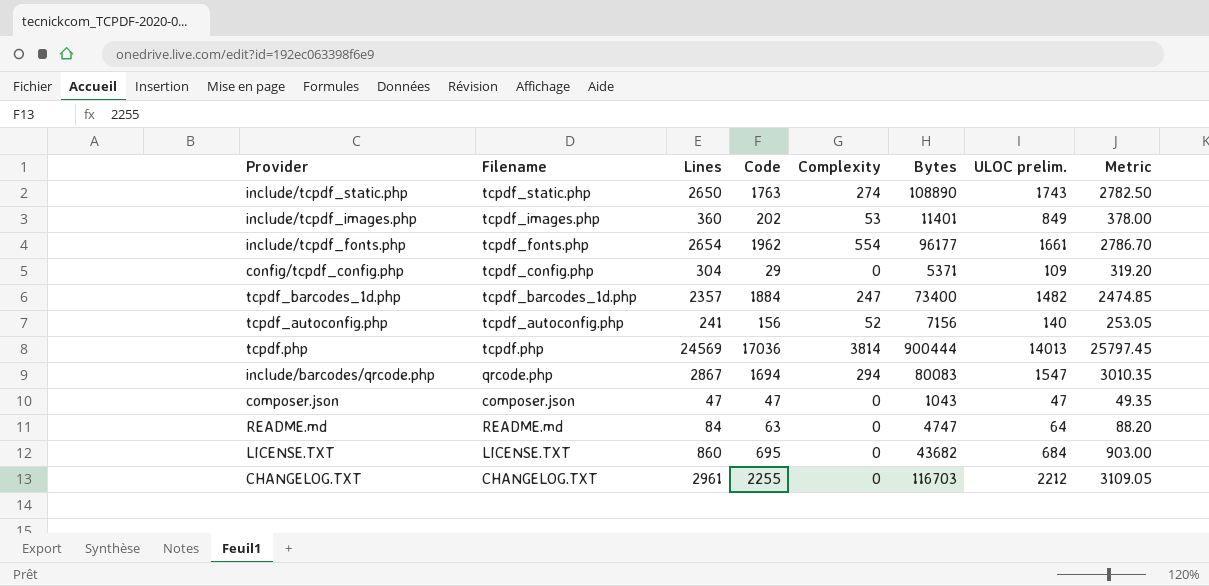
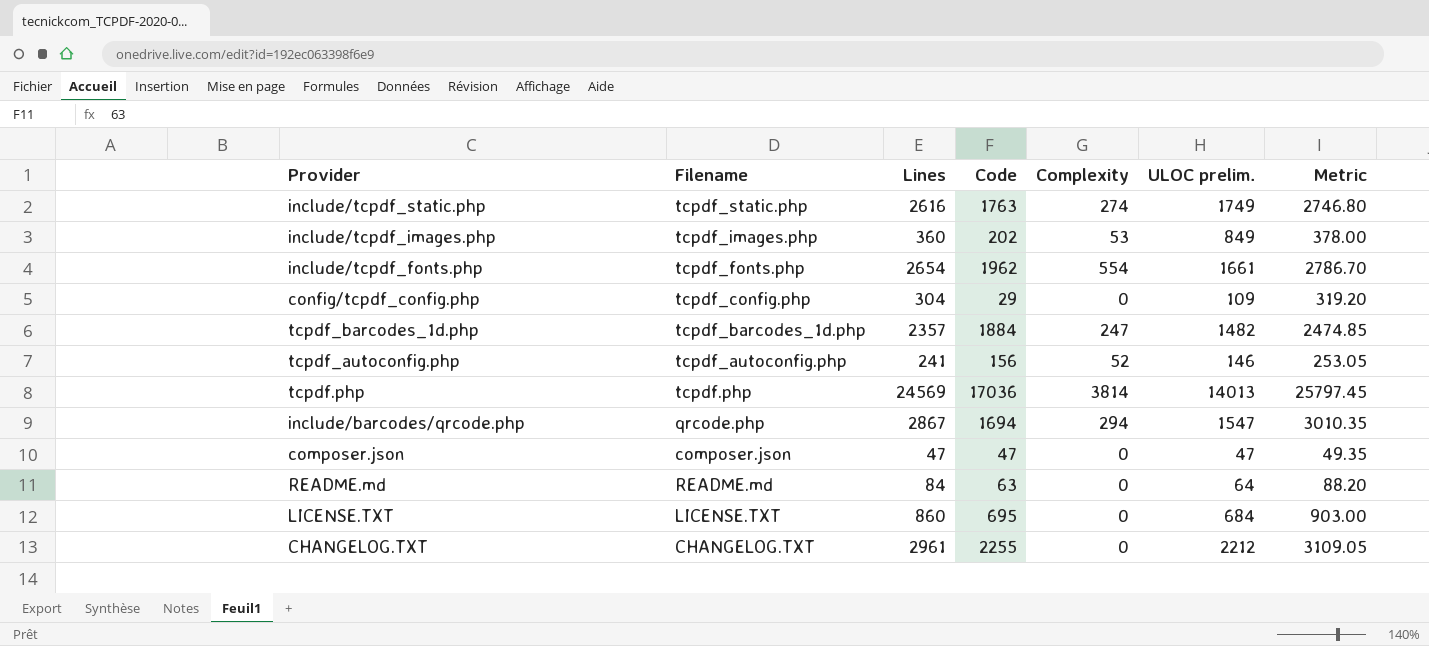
column Bytes | position: 6 -> none
include/tcpdf_static.php | Lines: 2650 -> 2616
include/tcpdf_static.php | ULOC prelim.: 1743 -> 1749
include/tcpdf_static.php | Metric: 2782.50 -> 2746.80
tcpdf_autoconfig.php | ULOC prelim.: 140 -> 146

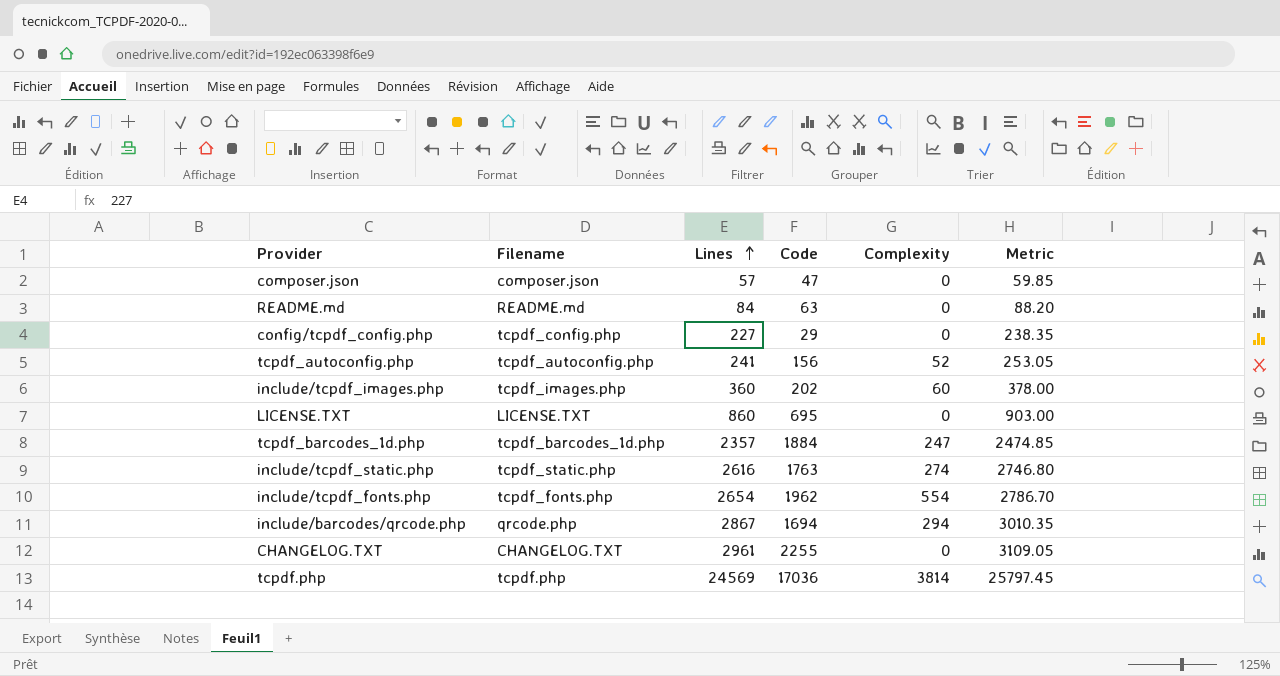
row order: none -> Lines ascending
column ULOC prelim. | position: 6 -> none
composer.json | Lines: 47 -> 57
composer.json | Metric: 49.35 -> 59.85
config/tcpdf_config.php | Lines: 304 -> 227
config/tcpdf_config.php | Metric: 319.20 -> 238.35
include/tcpdf_images.php | Complexity: 53 -> 60

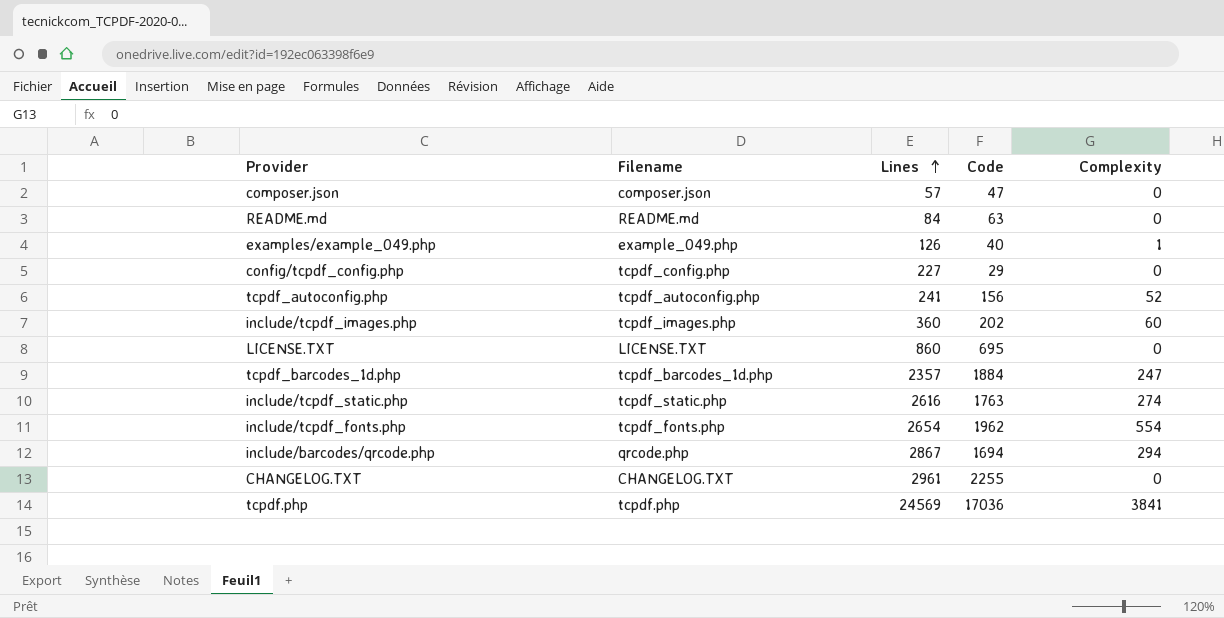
column Metric | formula: [Lines] * 1.05 -> none
row examples/example_049.php: none -> example_049.php | 126 | 40 | 1
tcpdf.php | Complexity: 3814 -> 3841

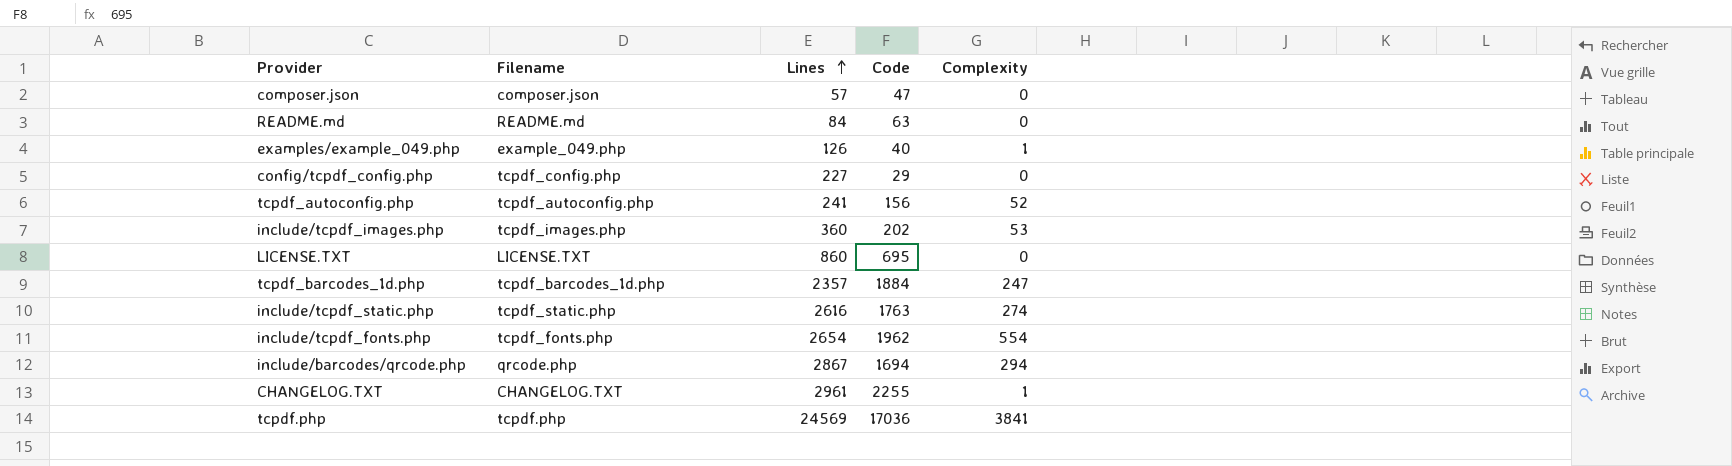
include/tcpdf_images.php | Complexity: 60 -> 53
CHANGELOG.TXT | Complexity: 0 -> 1

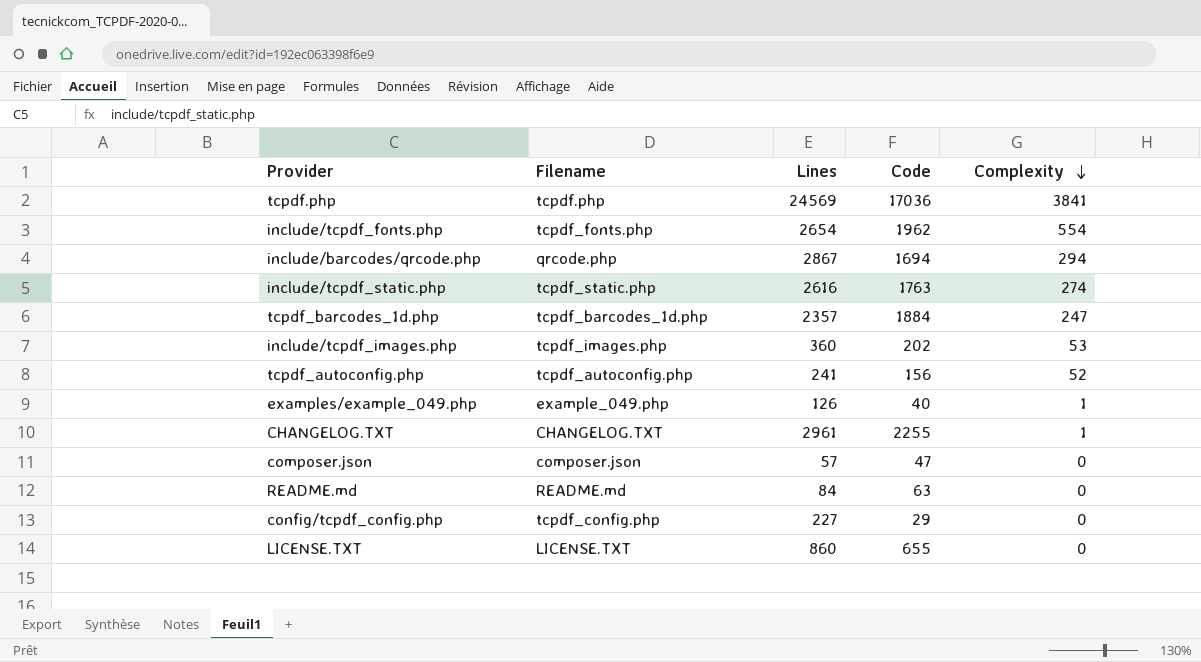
row order: Lines ascending -> Complexity descending
LICENSE.TXT | Code: 695 -> 655

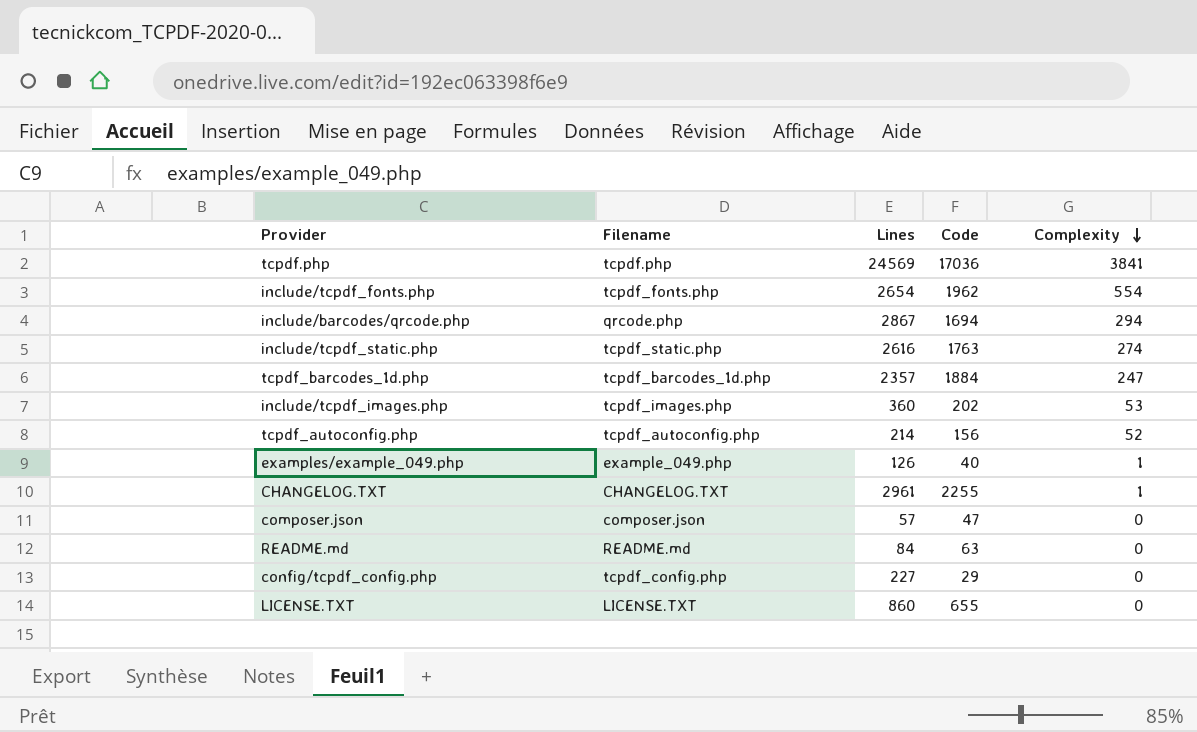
tcpdf_autoconfig.php | Lines: 241 -> 214

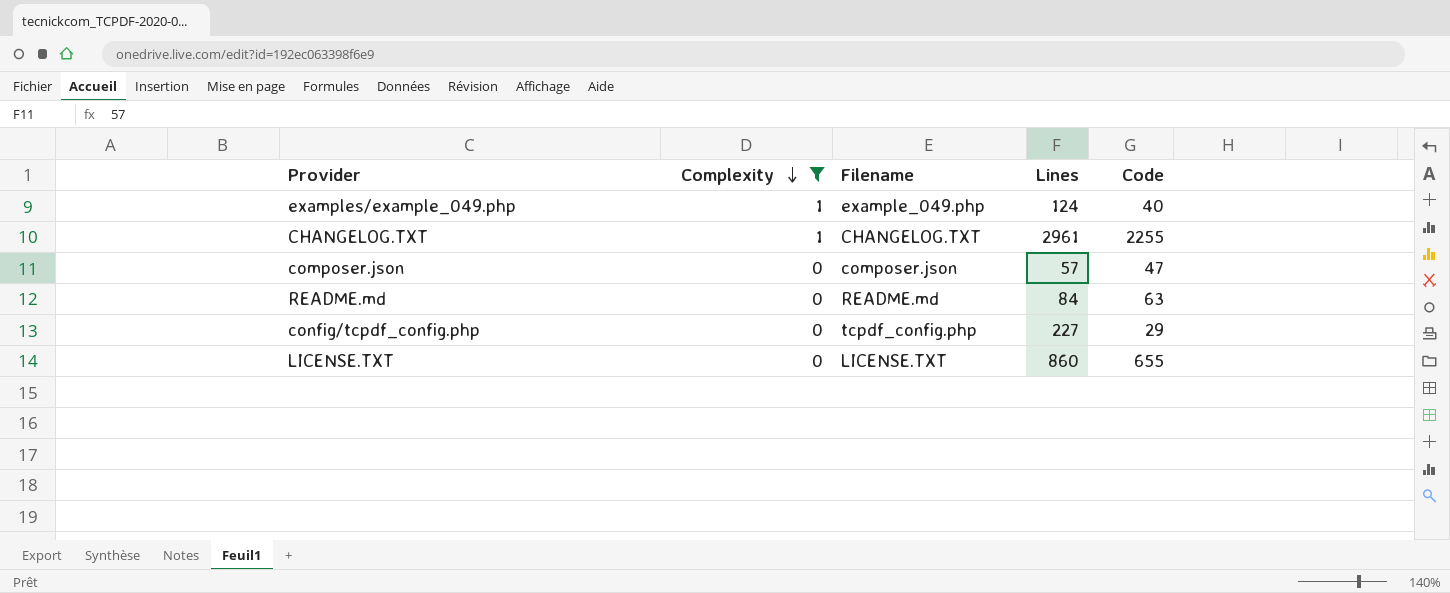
filter: none -> Complexity <= 1
column Complexity | position: 5 -> 2
examples/example_049.php | Lines: 126 -> 124

